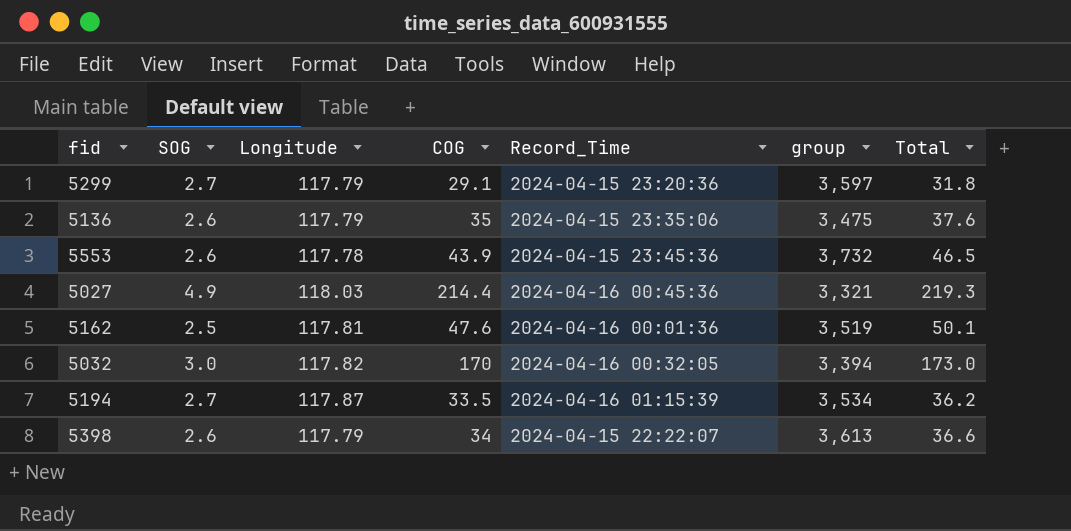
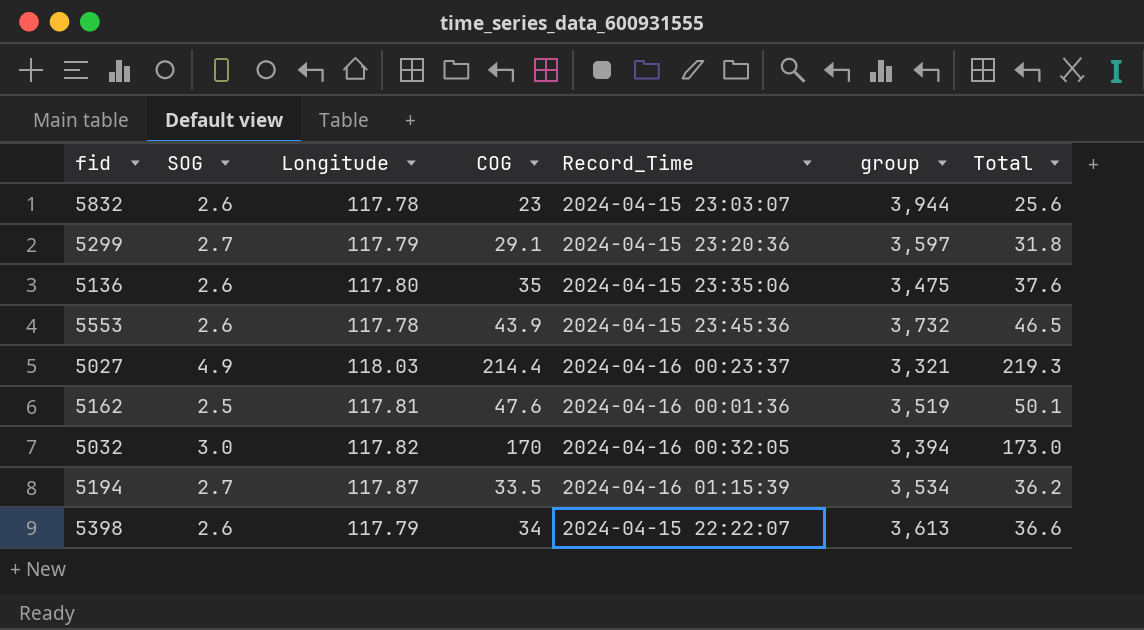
row 5832: none -> 2.6 | 117.78 | 23 | 2024-04-15 23:03:07 | 3,944 | 25.6
5136 | Longitude: 117.79 -> 117.80
5027 | Record_Time: 2024-04-16 00:45:36 -> 2024-04-16 00:23:37

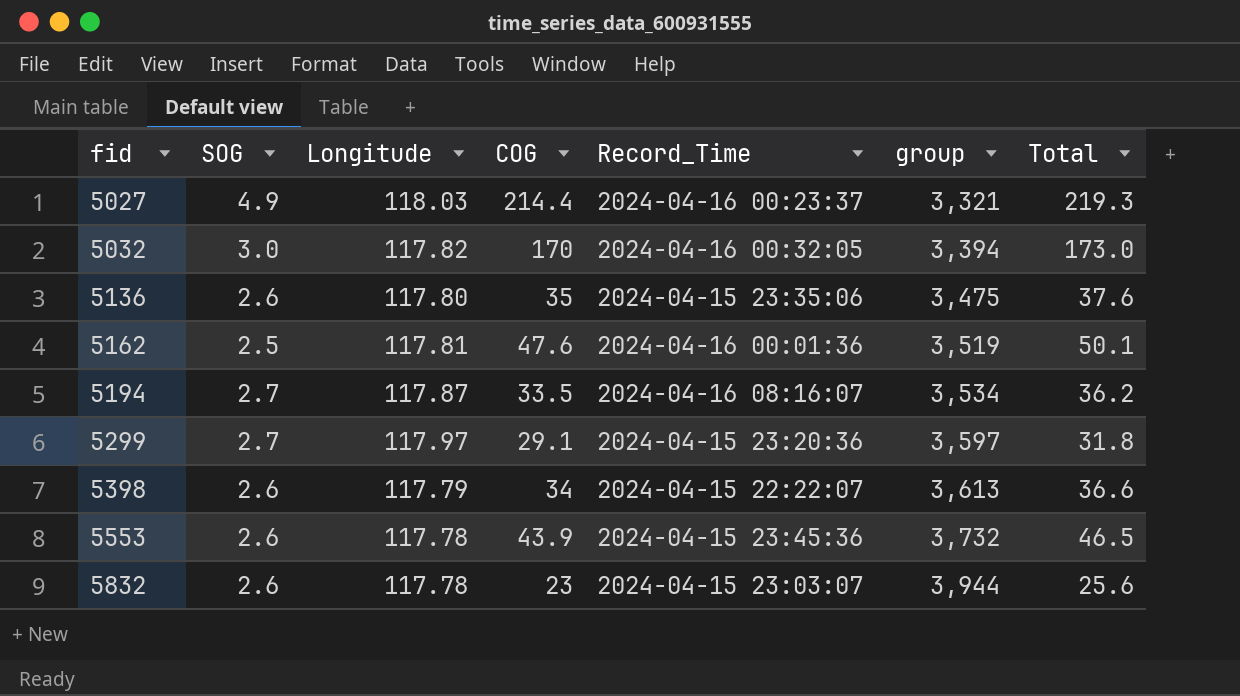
row order: none -> fid ascending
5194 | Record_Time: 2024-04-16 01:15:39 -> 2024-04-16 08:16:07
5299 | Longitude: 117.79 -> 117.97

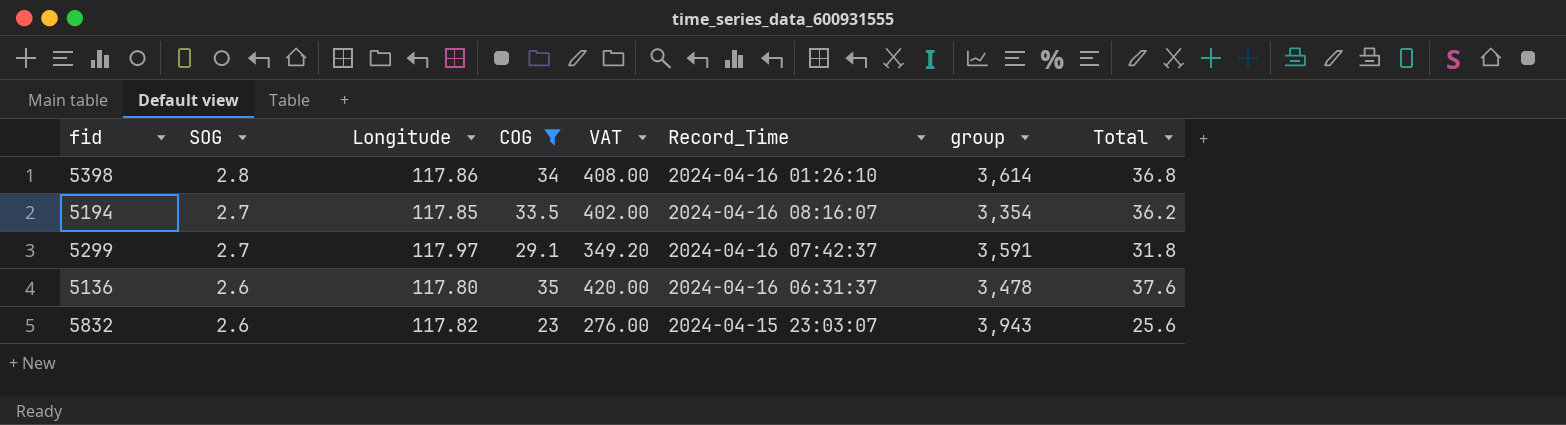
filter: none -> COG <= 35
row order: fid ascending -> SOG descending
column VAT | formula: none -> [COG] * 12
5398 | SOG: 2.6 -> 2.8
5398 | Longitude: 117.79 -> 117.86
5398 | Record_Time: 2024-04-15 22:22:07 -> 2024-04-16 01:26:10
5398 | group: 3,613 -> 3,614
5398 | Total: 36.6 -> 36.8
5194 | Longitude: 117.87 -> 117.85
5194 | group: 3,534 -> 3,354
5299 | Record_Time: 2024-04-15 23:20:36 -> 2024-04-16 07:42:37
5299 | group: 3,597 -> 3,591
5136 | Record_Time: 2024-04-15 23:35:06 -> 2024-04-16 06:31:37
5136 | group: 3,475 -> 3,478
5832 | Longitude: 117.78 -> 117.82
5832 | group: 3,944 -> 3,943

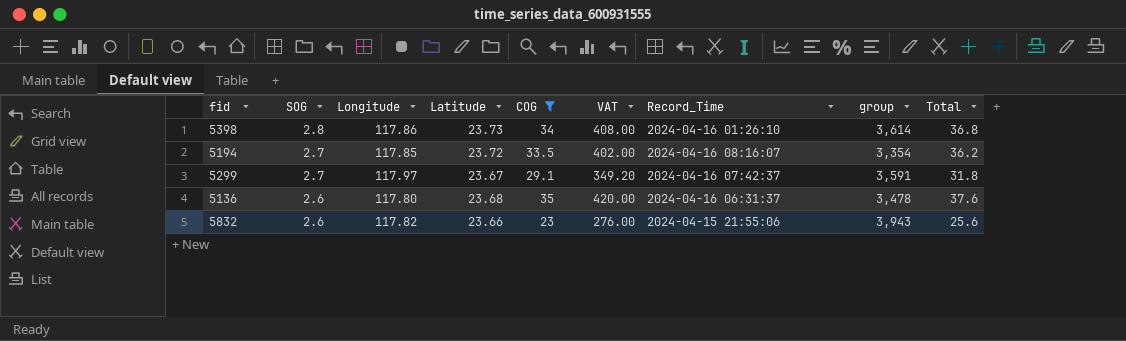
column Latitude | position: none -> 4
5832 | Record_Time: 2024-04-15 23:03:07 -> 2024-04-15 21:55:06

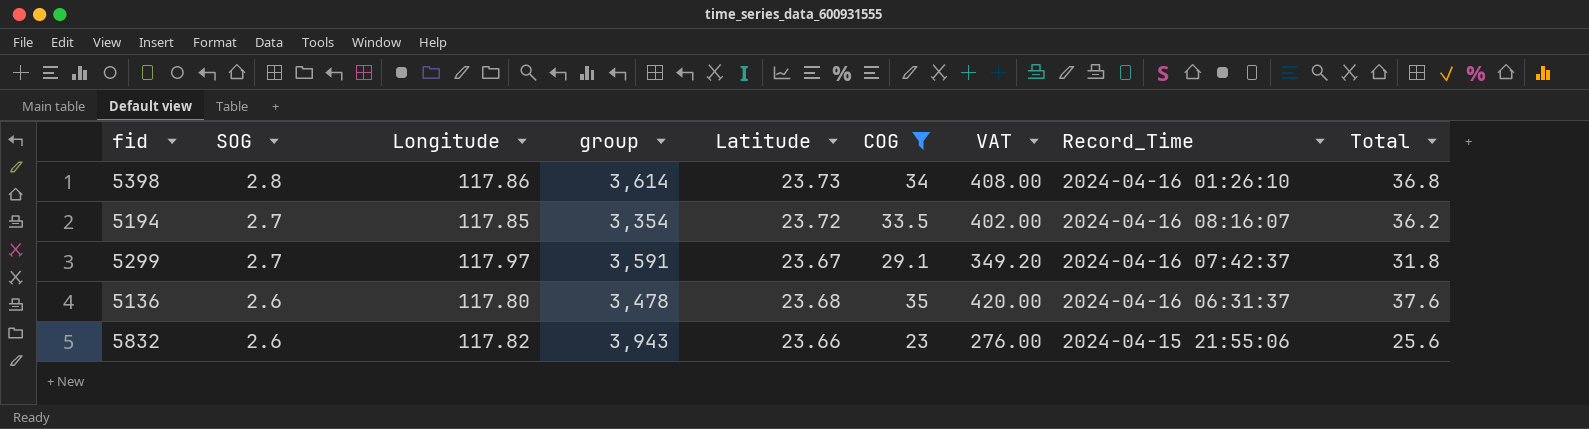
column group | position: 8 -> 4

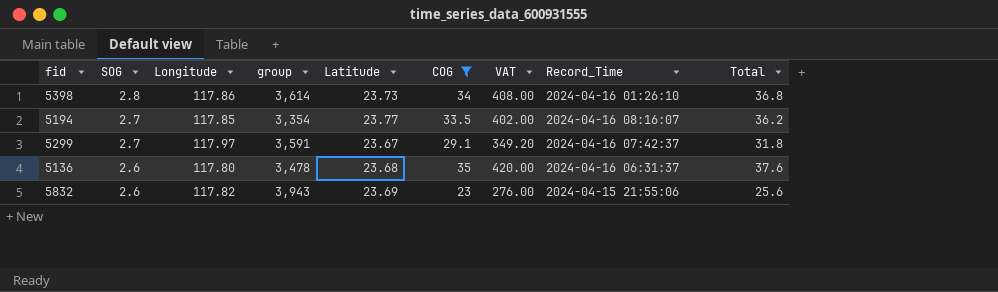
5194 | Latitude: 23.72 -> 23.77
5832 | Latitude: 23.66 -> 23.69

